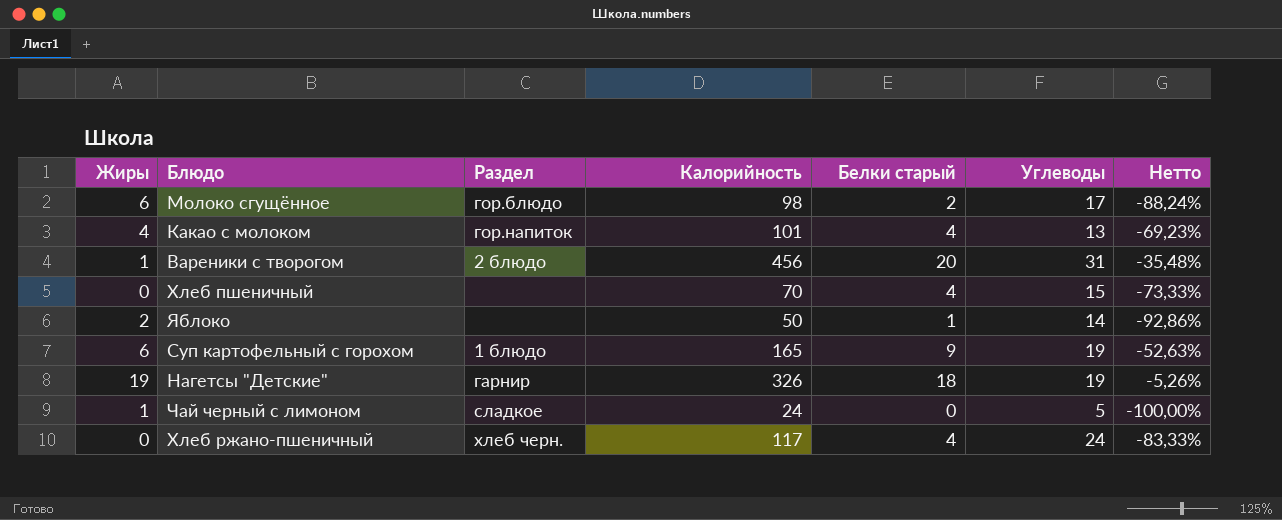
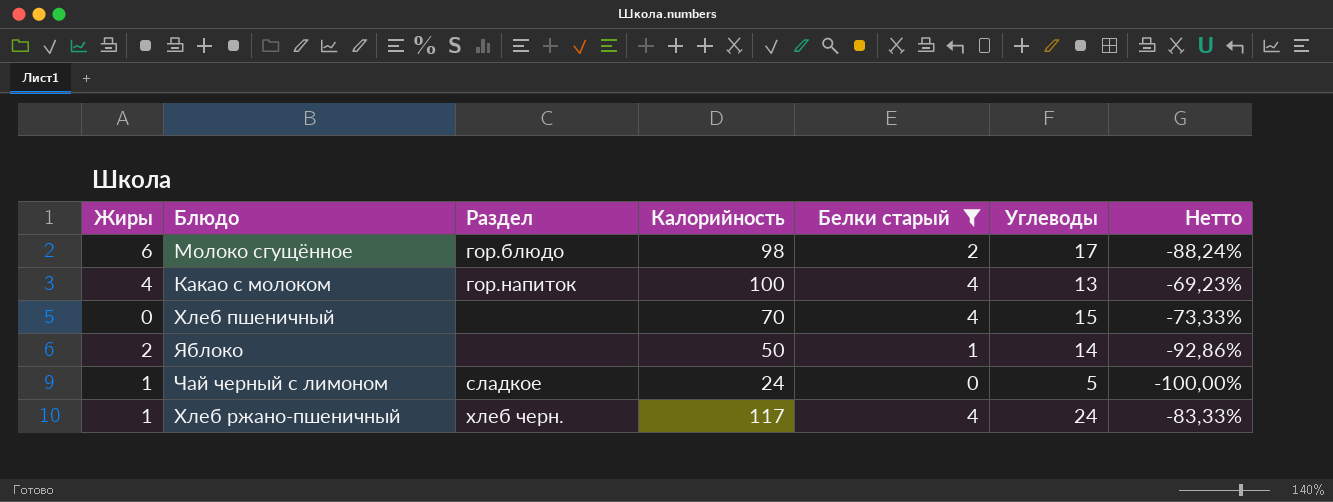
filter: none -> Белки старый <= 4
Какао с молоком | Калорийность: 101 -> 100
Хлеб ржано-пшеничный | Жиры: 0 -> 1

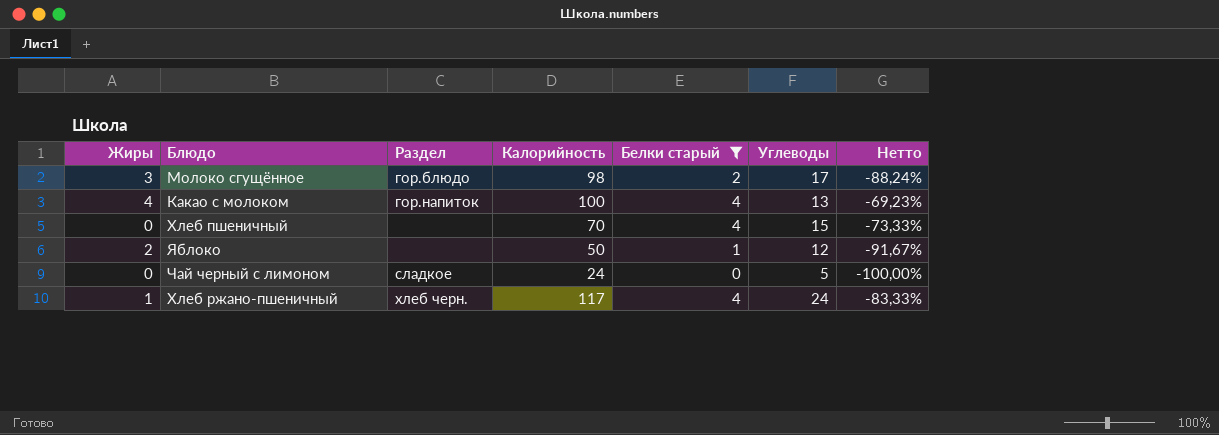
Молоко сгущённое | Жиры: 6 -> 3
Яблоко | Углеводы: 14 -> 12
Яблоко | Нетто: -92,86% -> -91,67%
Чай черный с лимоном | Жиры: 1 -> 0

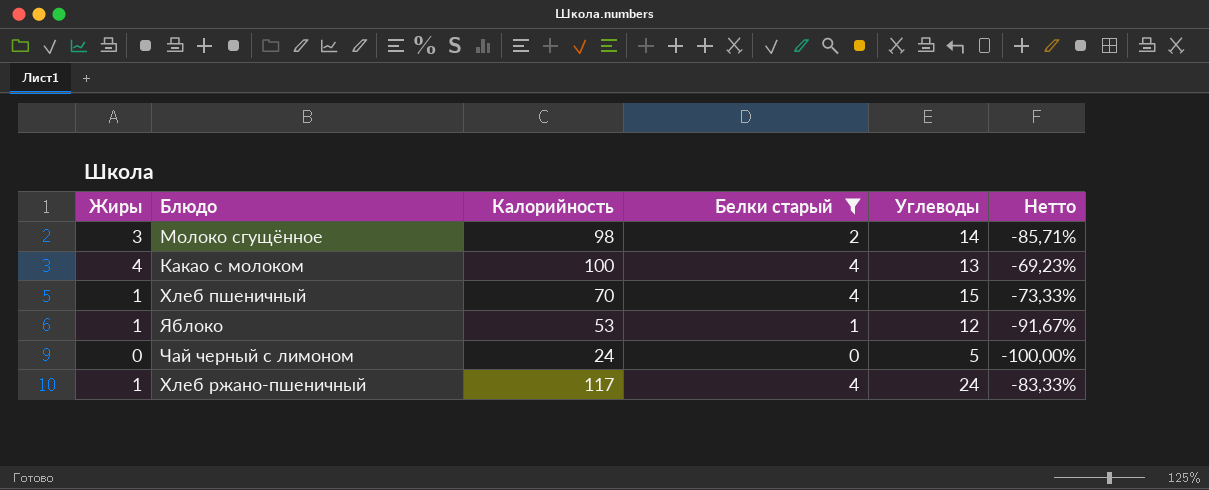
column Раздел | position: 3 -> none
Молоко сгущённое | Углеводы: 17 -> 14
Молоко сгущённое | Нетто: -88,24% -> -85,71%
Хлеб пшеничный | Жиры: 0 -> 1
Яблоко | Жиры: 2 -> 1
Яблоко | Калорийность: 50 -> 53

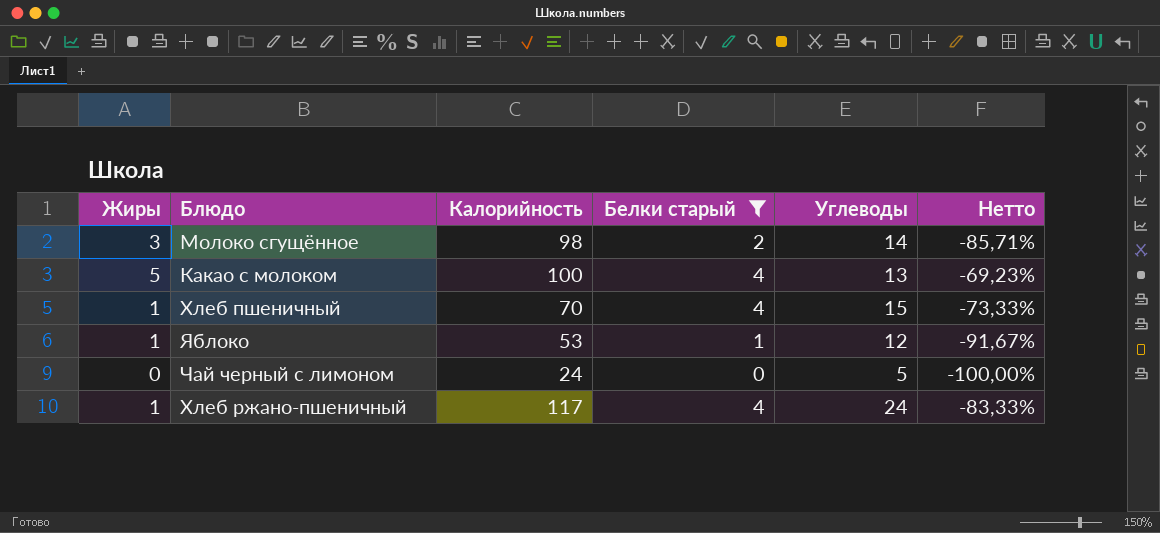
Какао с молоком | Жиры: 4 -> 5

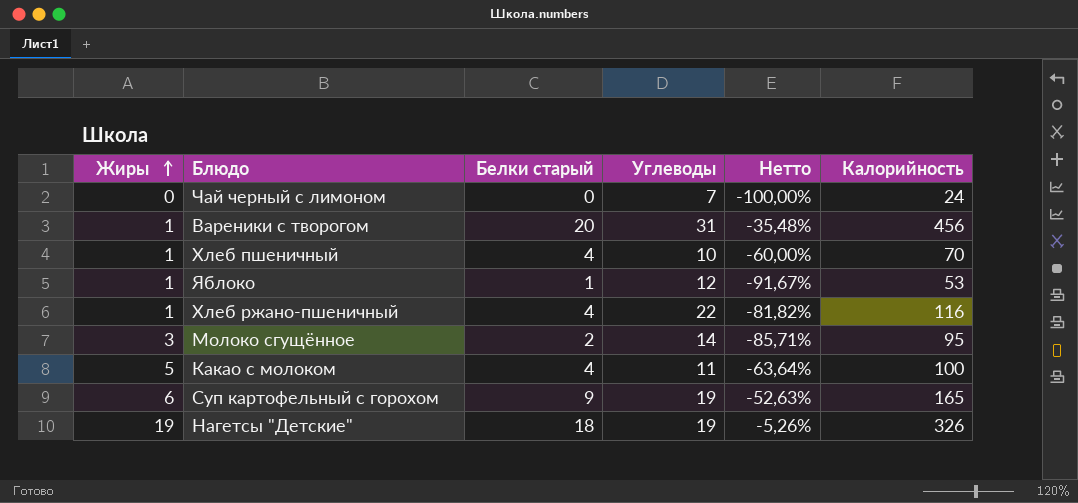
filter: Белки старый <= 4 -> none
row order: none -> Жиры ascending
column Калорийность | position: 3 -> 6
Чай черный с лимоном | Углеводы: 5 -> 7
Хлеб пшеничный | Углеводы: 15 -> 10
Хлеб пшеничный | Нетто: -73,33% -> -60,00%
Хлеб ржано-пшеничный | Углеводы: 24 -> 22
Хлеб ржано-пшеничный | Нетто: -83,33% -> -81,82%
Хлеб ржано-пшеничный | Калорийность: 117 -> 116
Молоко сгущённое | Калорийность: 98 -> 95
Какао с молоком | Углеводы: 13 -> 11
Какао с молоком | Нетто: -69,23% -> -63,64%

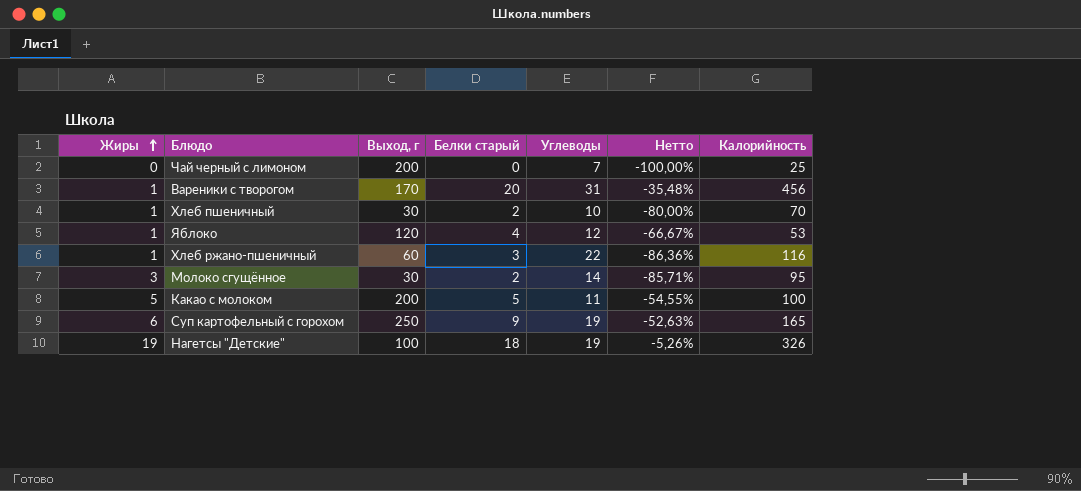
column Выход, г | position: none -> 3
Чай черный с лимоном | Калорийность: 24 -> 25
Хлеб пшеничный | Белки старый: 4 -> 2
Хлеб пшеничный | Нетто: -60,00% -> -80,00%
Яблоко | Белки старый: 1 -> 4
Яблоко | Нетто: -91,67% -> -66,67%
Хлеб ржано-пшеничный | Белки старый: 4 -> 3
Хлеб ржано-пшеничный | Нетто: -81,82% -> -86,36%
Какао с молоком | Белки старый: 4 -> 5
Какао с молоком | Нетто: -63,64% -> -54,55%

